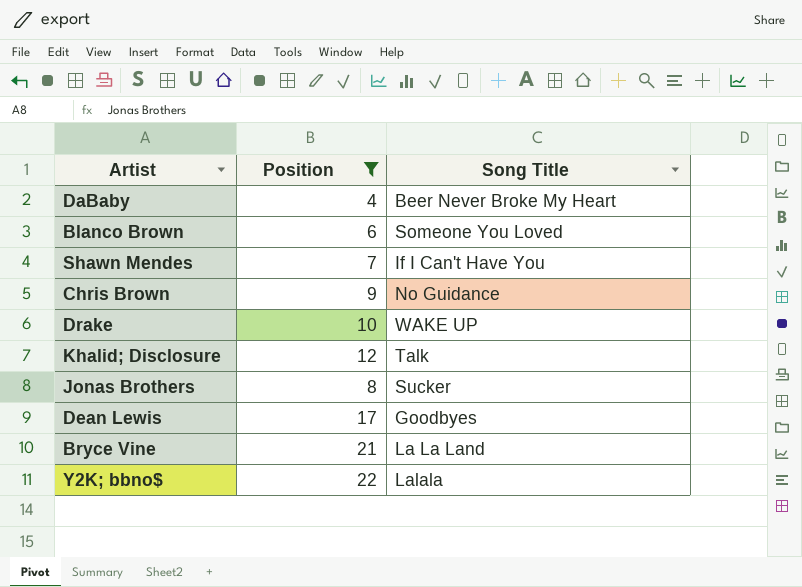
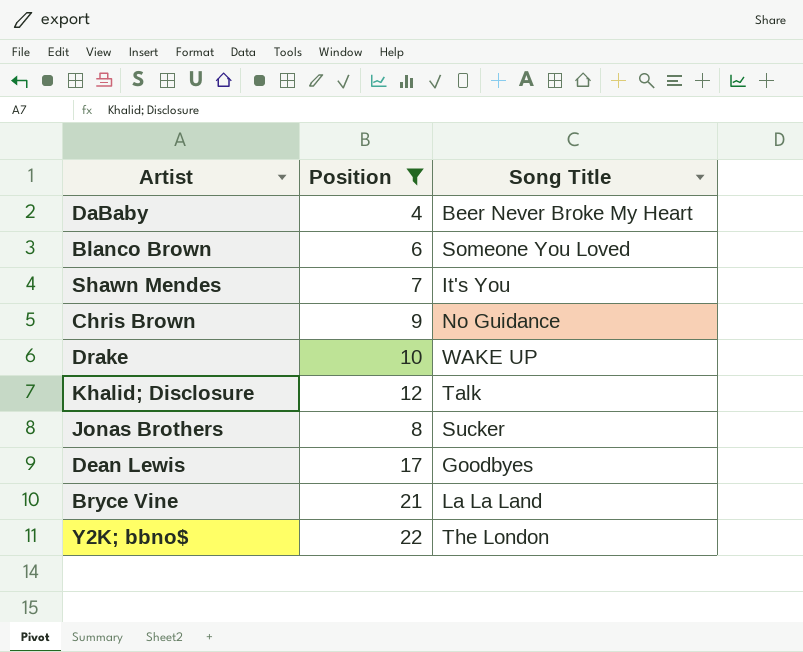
Shawn Mendes | Song Title: If I Can't Have You -> It's You
Y2K; bbno$ | Song Title: Lalala -> The London

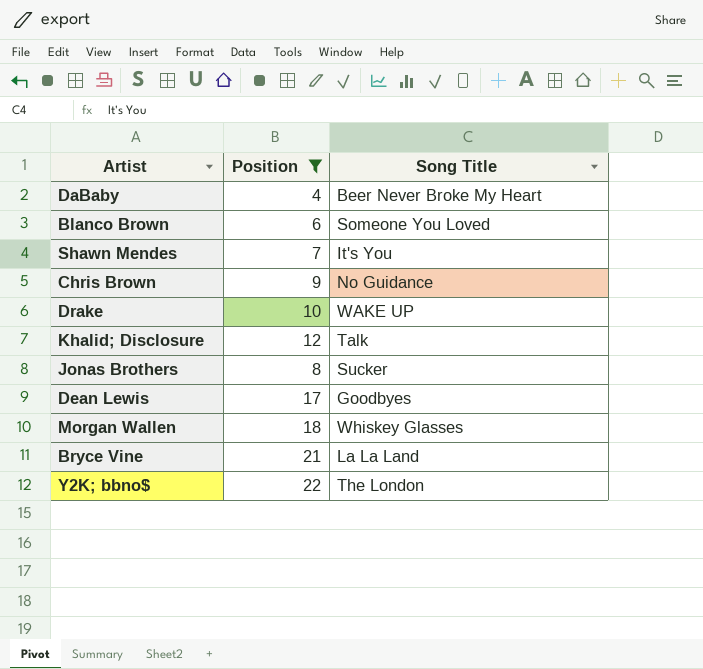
row Morgan Wallen: none -> 18 | Whiskey Glasses

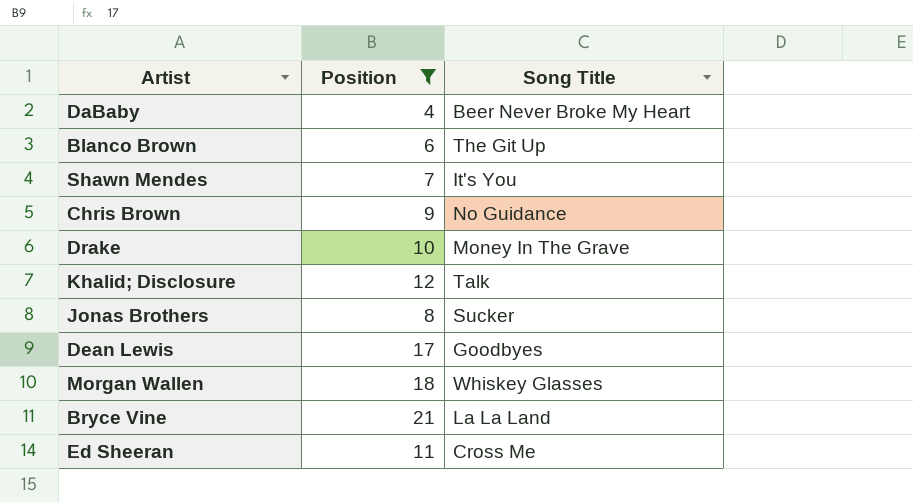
row Y2K; bbno$: 22 | The London -> none
Blanco Brown | Song Title: Someone You Loved -> The Git Up
Drake | Song Title: WAKE UP -> Money In The Grave
row Ed Sheeran: none -> 11 | Cross Me

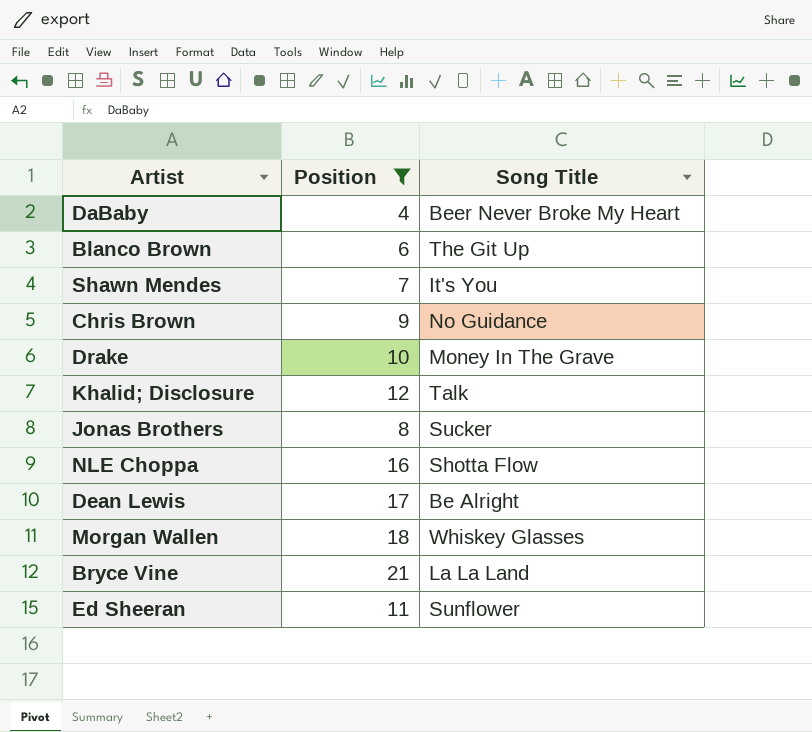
row NLE Choppa: none -> 16 | Shotta Flow
Dean Lewis | Song Title: Goodbyes -> Be Alright
Ed Sheeran | Song Title: Cross Me -> Sunflower

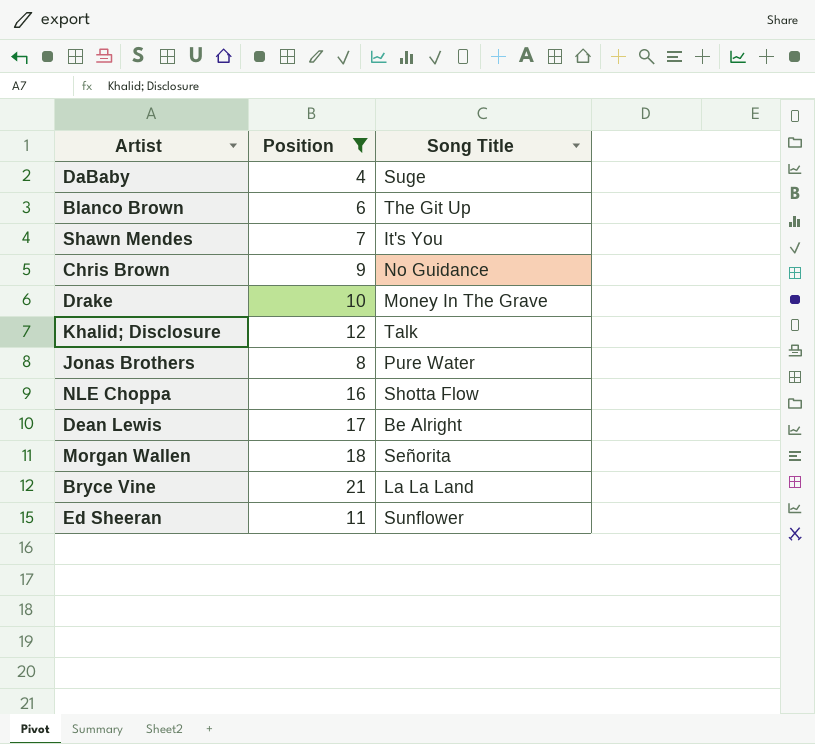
DaBaby | Song Title: Beer Never Broke My Heart -> Suge
Jonas Brothers | Song Title: Sucker -> Pure Water
Morgan Wallen | Song Title: Whiskey Glasses -> Señorita

